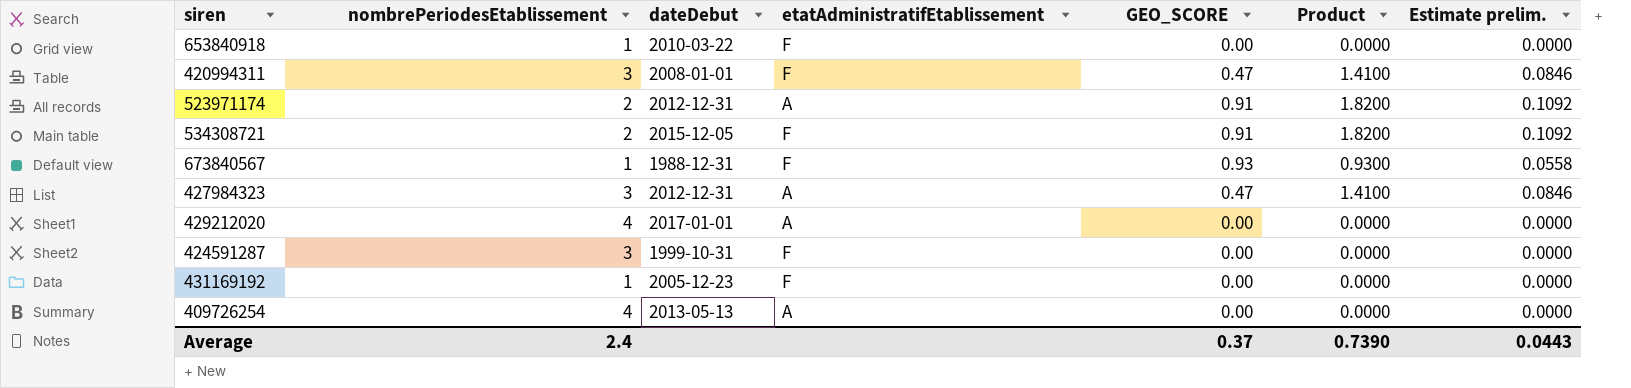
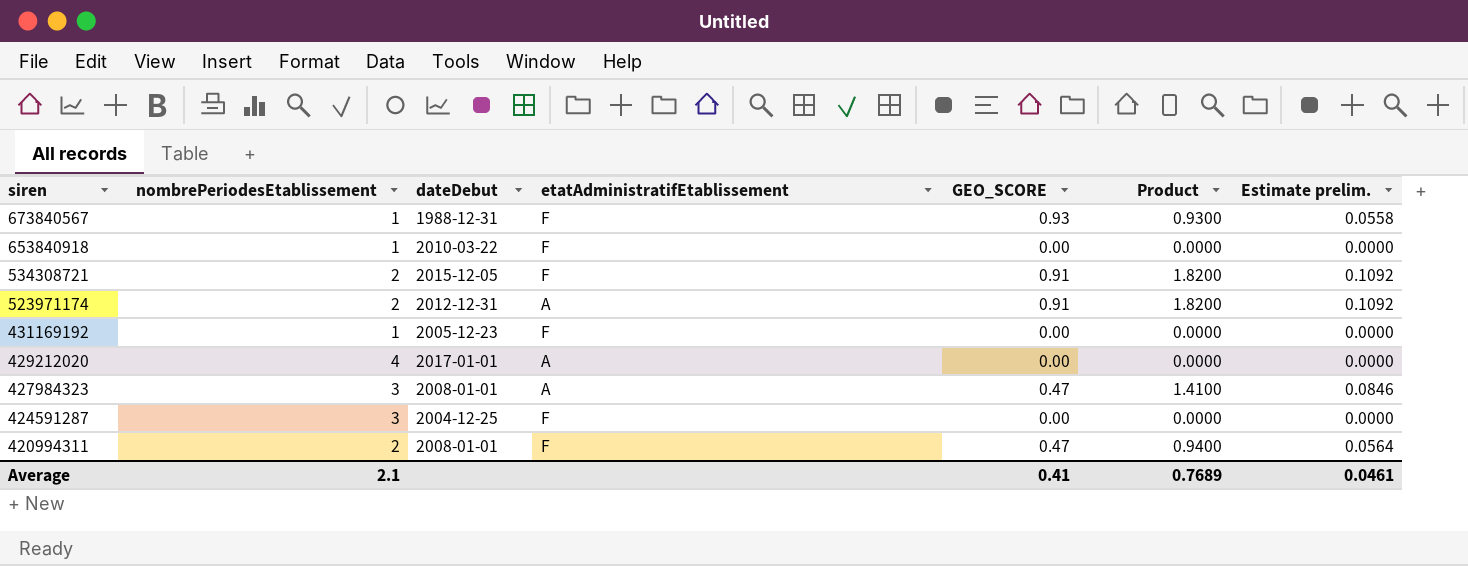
row order: none -> siren descending
row 409726254: 4 | 2013-05-13 | A | 0.00 | 0.0000 | 0.0000 -> none
427984323 | dateDebut: 2012-12-31 -> 2008-01-01
424591287 | dateDebut: 1999-10-31 -> 2004-12-25
420994311 | nombrePeriodesEtablissement: 3 -> 2
420994311 | Product: 1.4100 -> 0.9400
420994311 | Estimate prelim.: 0.0846 -> 0.0564
Average | nombrePeriodesEtablissement: 2.4 -> 2.1
Average | GEO_SCORE: 0.37 -> 0.41
Average | Product: 0.7390 -> 0.7689
Average | Estimate prelim.: 0.0443 -> 0.0461

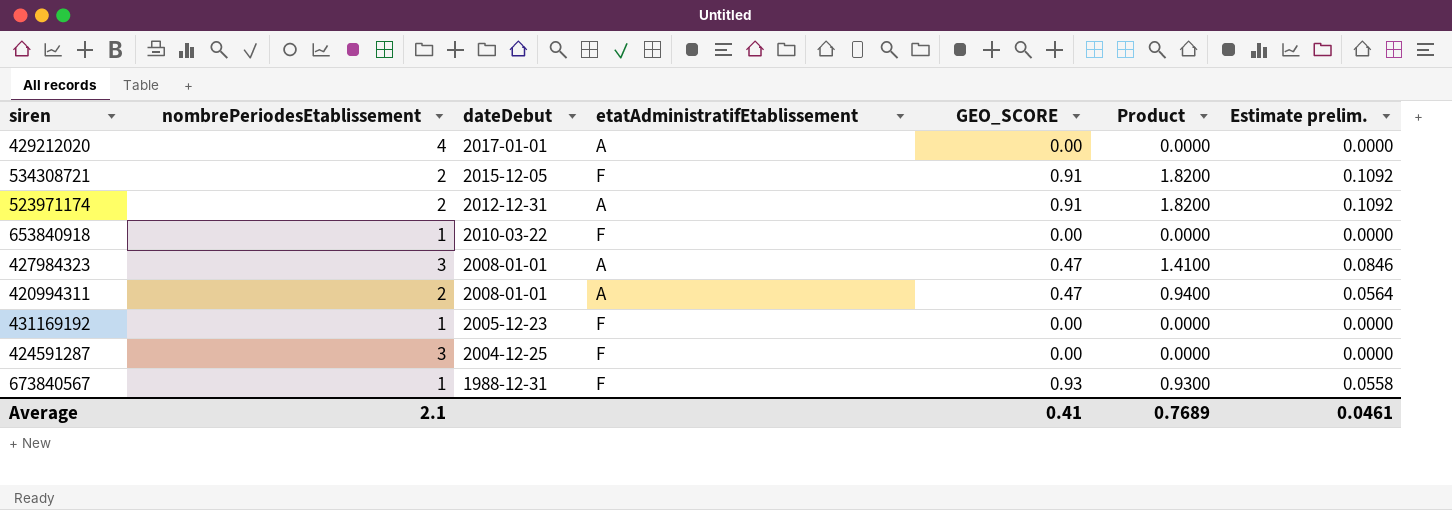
row order: siren descending -> dateDebut descending
420994311 | etatAdministratifEtablissement: F -> A

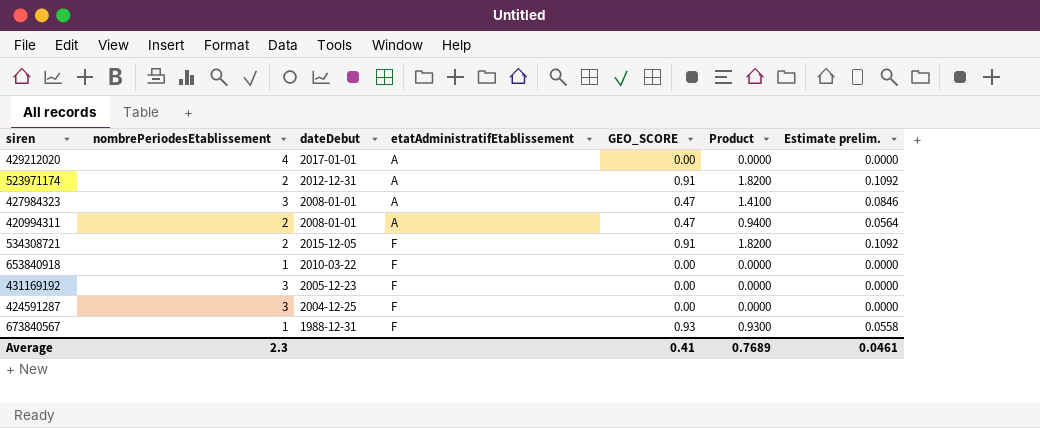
row order: dateDebut descending -> etatAdministratifEtablissement ascending
431169192 | nombrePeriodesEtablissement: 1 -> 3
Average | nombrePeriodesEtablissement: 2.1 -> 2.3

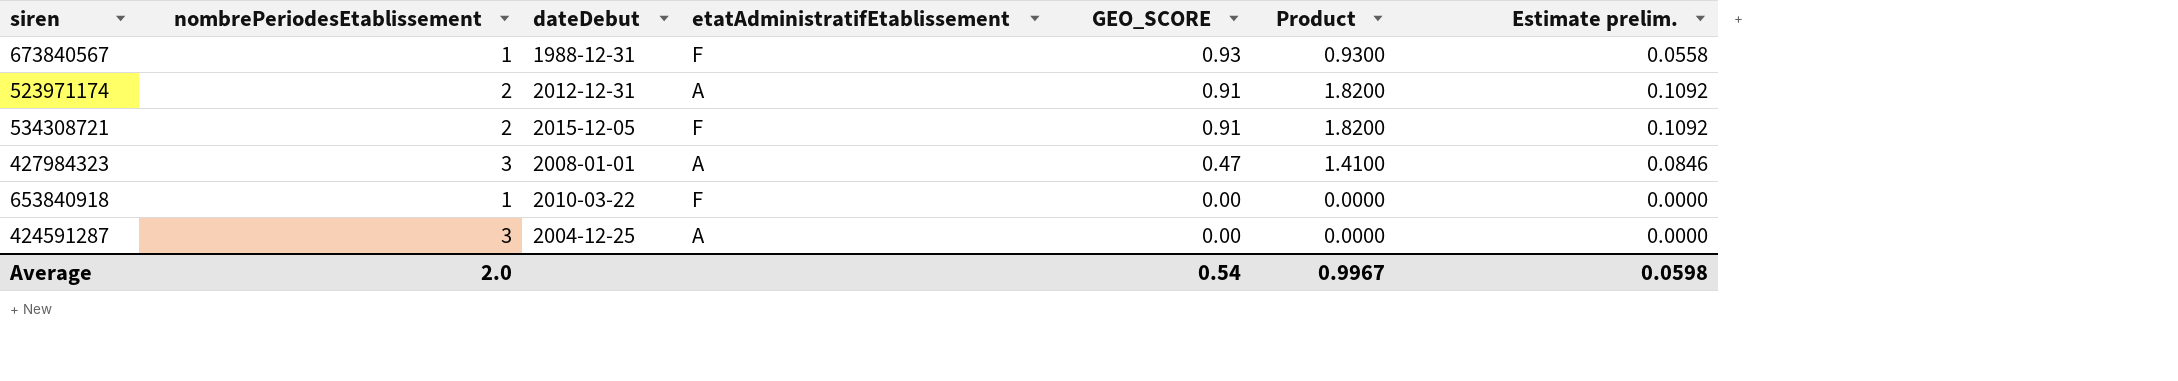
row order: etatAdministratifEtablissement ascending -> GEO_SCORE descending
row 429212020: 4 | 2017-01-01 | A | 0.00 | 0.0000 | 0.0000 -> none
row 420994311: 2 | 2008-01-01 | A | 0.47 | 0.9400 | 0.0564 -> none
row 431169192: 3 | 2005-12-23 | F | 0.00 | 0.0000 | 0.0000 -> none
424591287 | etatAdministratifEtablissement: F -> A
Average | nombrePeriodesEtablissement: 2.3 -> 2.0
Average | GEO_SCORE: 0.41 -> 0.54
Average | Product: 0.7689 -> 0.9967
Average | Estimate prelim.: 0.0461 -> 0.0598

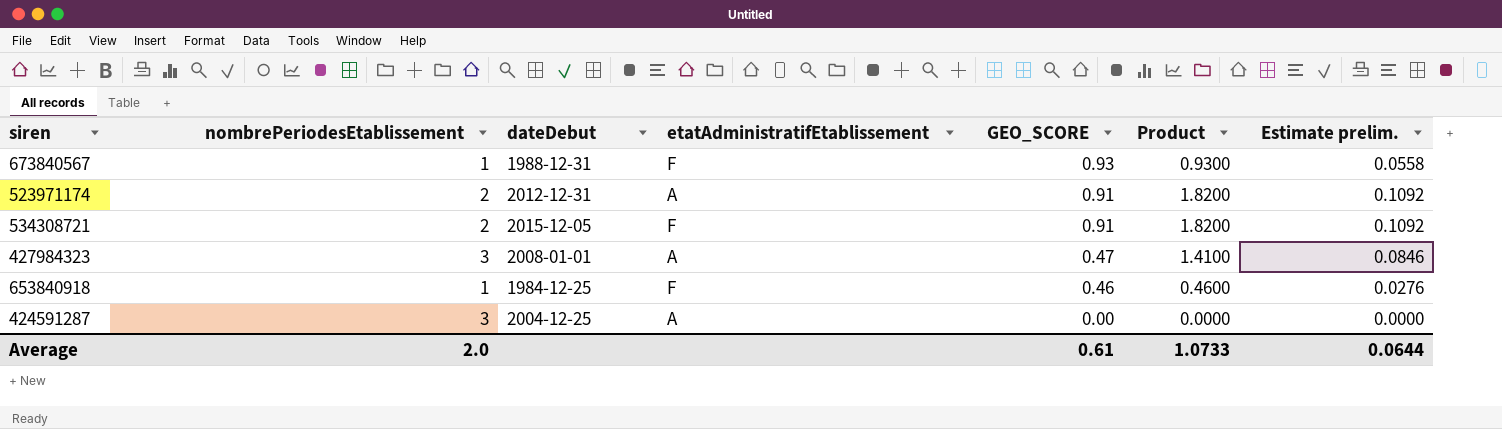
653840918 | dateDebut: 2010-03-22 -> 1984-12-25
653840918 | GEO_SCORE: 0.00 -> 0.46
653840918 | Product: 0.0000 -> 0.4600
653840918 | Estimate prelim.: 0.0000 -> 0.0276
Average | GEO_SCORE: 0.54 -> 0.61
Average | Product: 0.9967 -> 1.0733
Average | Estimate prelim.: 0.0598 -> 0.0644

